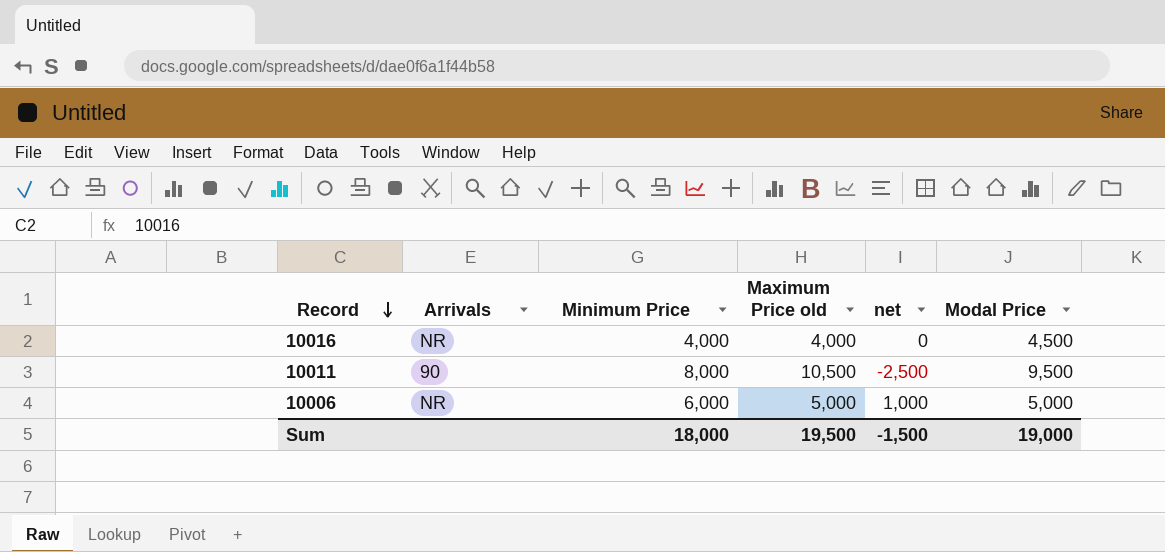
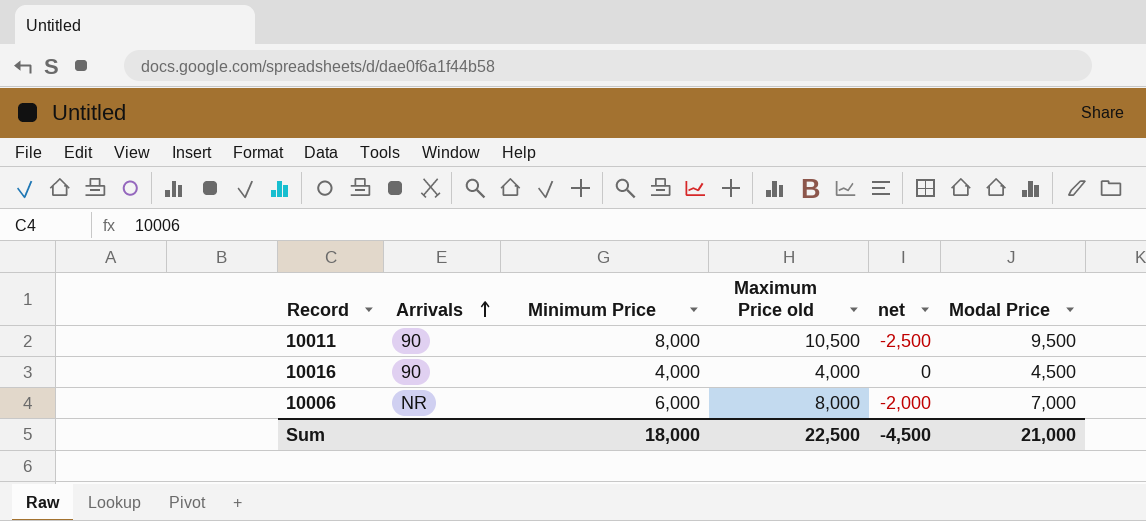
row order: Record descending -> Arrivals ascending
10016 | Arrivals: NR -> 90
10006 | Maximum Price old: 5,000 -> 8,000
10006 | net: 1,000 -> -2,000
10006 | Modal Price: 5,000 -> 7,000
Sum | Maximum Price old: 19,500 -> 22,500
Sum | net: -1,500 -> -4,500
Sum | Modal Price: 19,000 -> 21,000

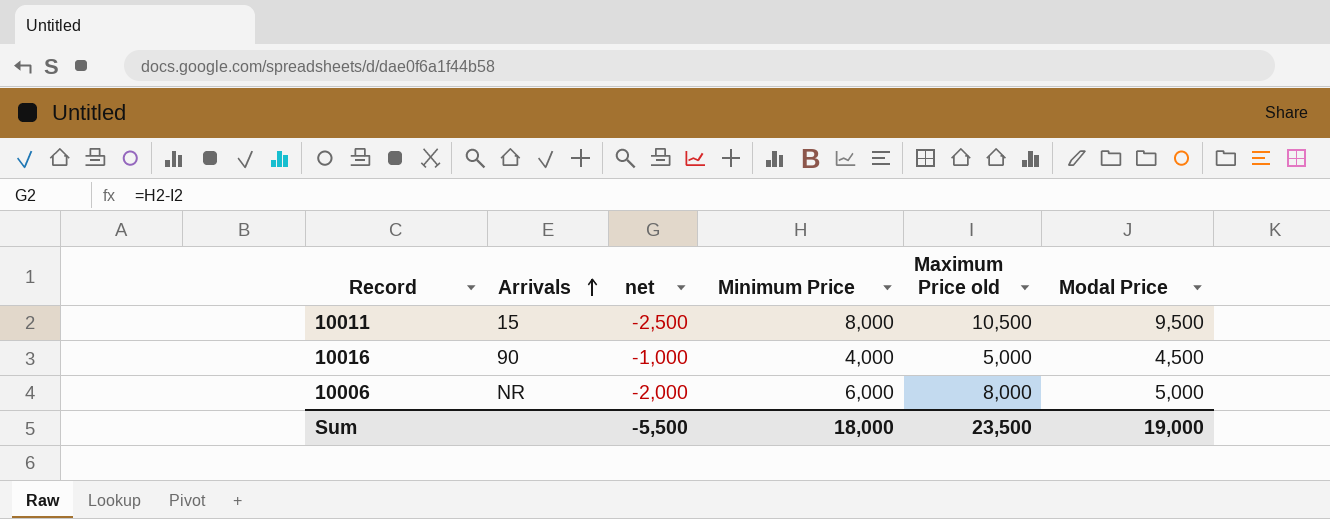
column net | position: 5 -> 3
10011 | Arrivals: 90 -> 15
10016 | net: 0 -> -1,000
10016 | Maximum Price old: 4,000 -> 5,000
10006 | Modal Price: 7,000 -> 5,000
Sum | net: -4,500 -> -5,500
Sum | Maximum Price old: 22,500 -> 23,500
Sum | Modal Price: 21,000 -> 19,000

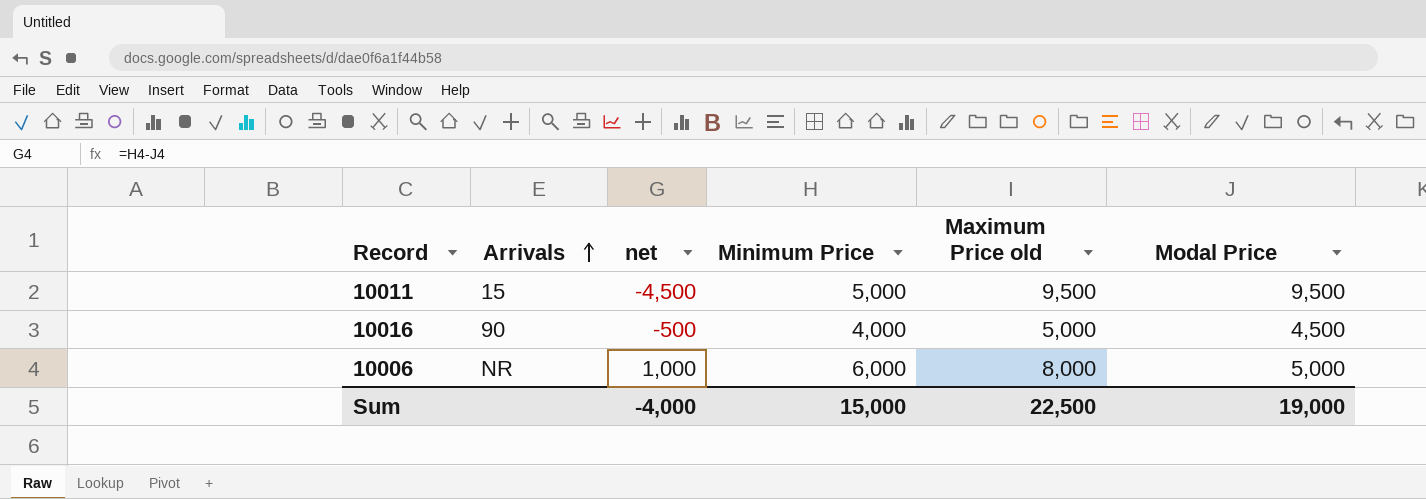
column net | formula: [Minimum Price] - [Maximum Price old] -> [Minimum Price] - [Modal Price]
10011 | Minimum Price: 8,000 -> 5,000
10011 | Maximum Price old: 10,500 -> 9,500
Sum | net: -5,500 -> -4,000
Sum | Minimum Price: 18,000 -> 15,000
Sum | Maximum Price old: 23,500 -> 22,500

